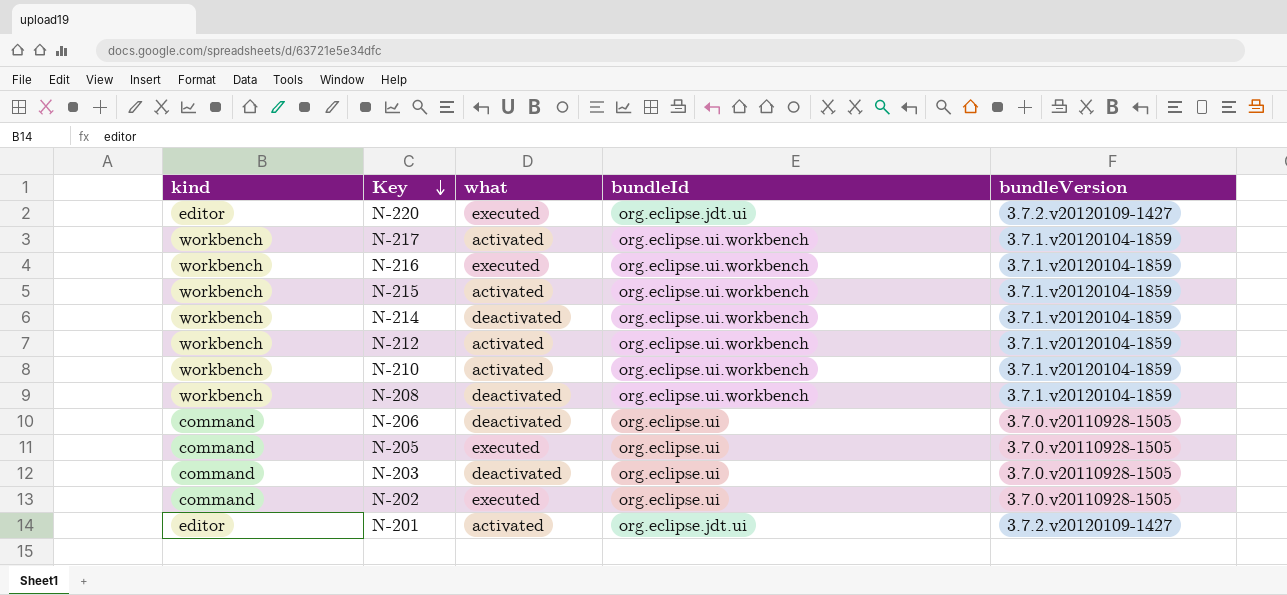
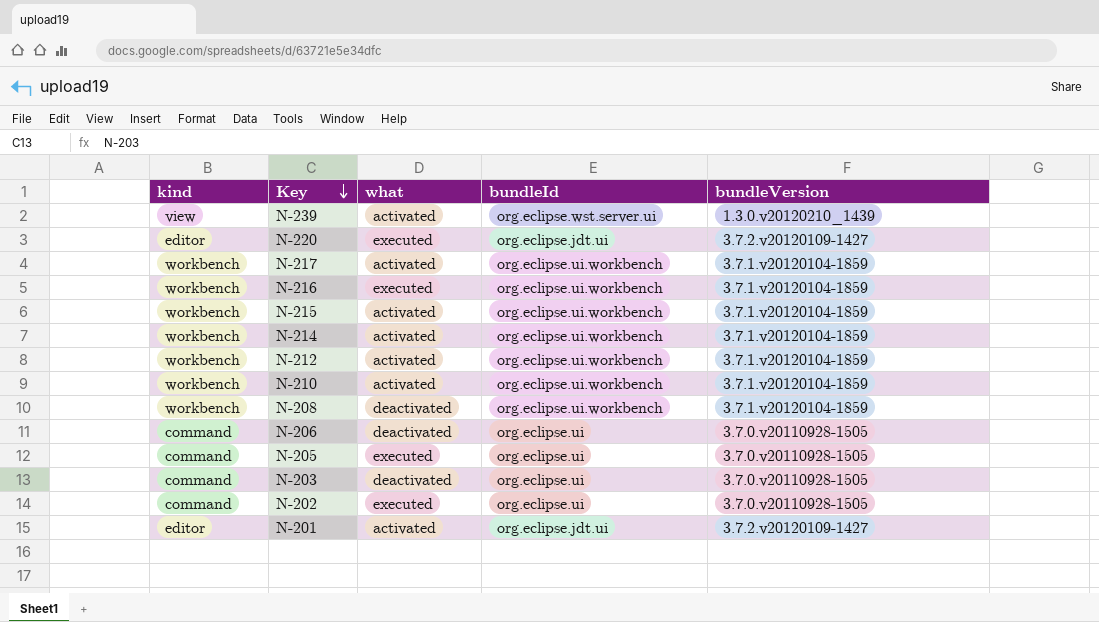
row N-239: none -> view | activated | org.eclipse.wst.server.ui | 1.3.0.v20120210_1439
N-214 | what: deactivated -> activated

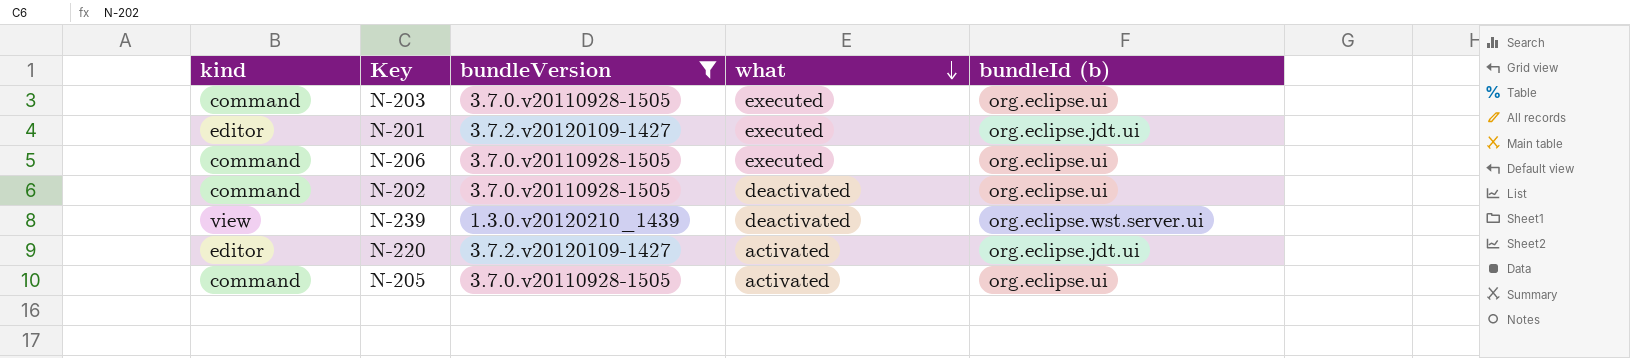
filter: none -> bundleVersion != 3.7.1.v20120104-1859
row order: Key descending -> what descending
column bundleVersion | position: 5 -> 3
column name: bundleId -> bundleId (b)
N-203 | what: deactivated -> executed
N-201 | what: activated -> executed
N-206 | what: deactivated -> executed
N-202 | what: executed -> deactivated
N-239 | what: activated -> deactivated
N-220 | what: executed -> activated
N-205 | what: executed -> activated

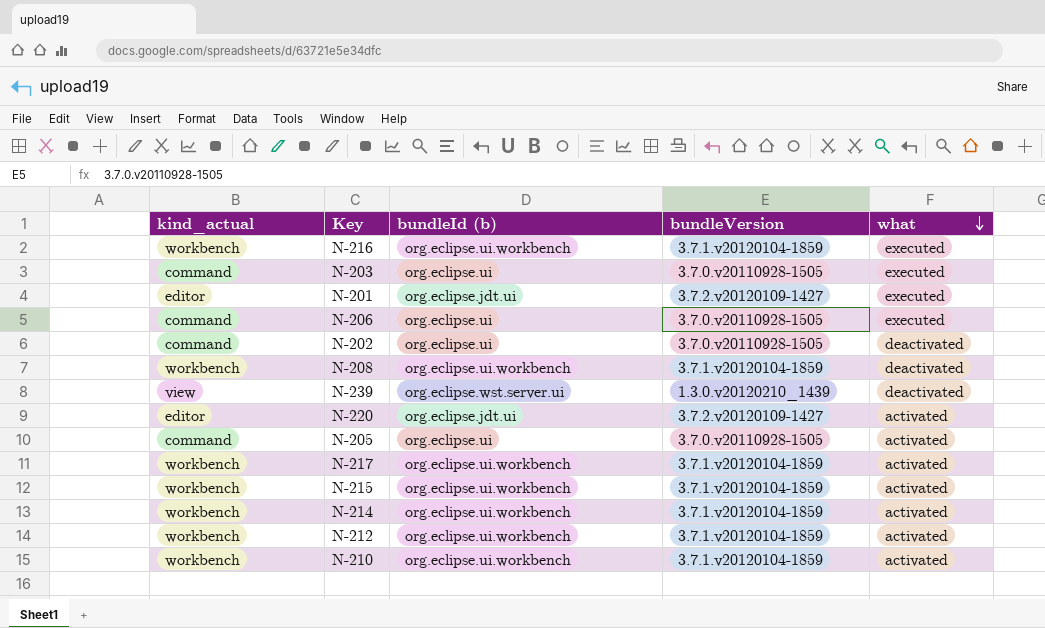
filter: bundleVersion != 3.7.1.v20120104-1859 -> none
column name: kind -> kind_actual
column bundleId (b) | position: 5 -> 3

